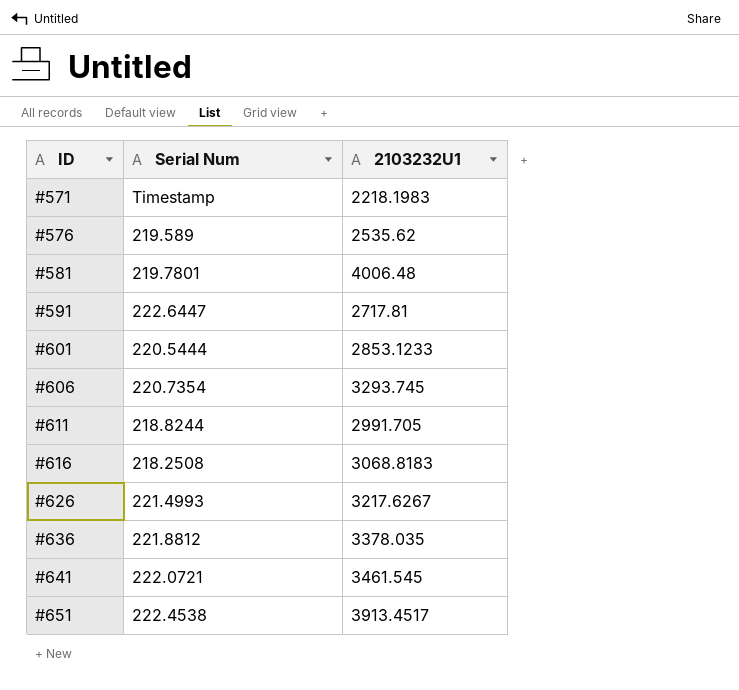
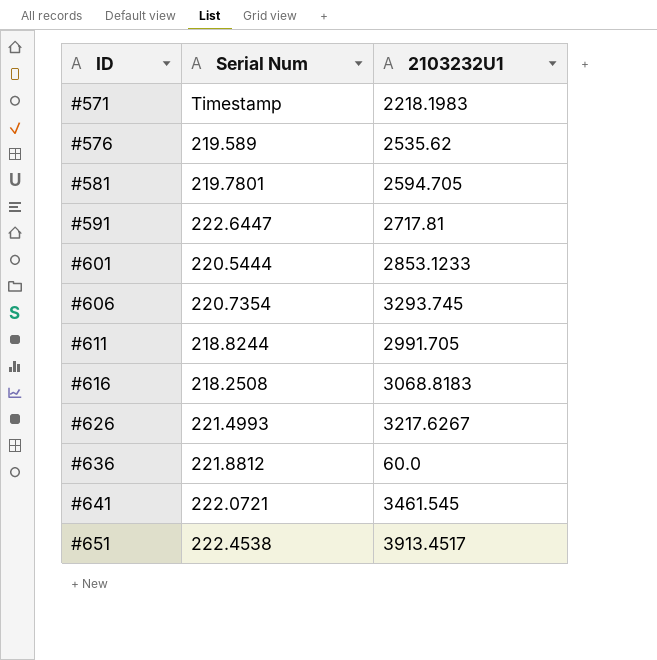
#581 | 2103232U1: 4006.48 -> 2594.705
#636 | 2103232U1: 3378.035 -> 60.0

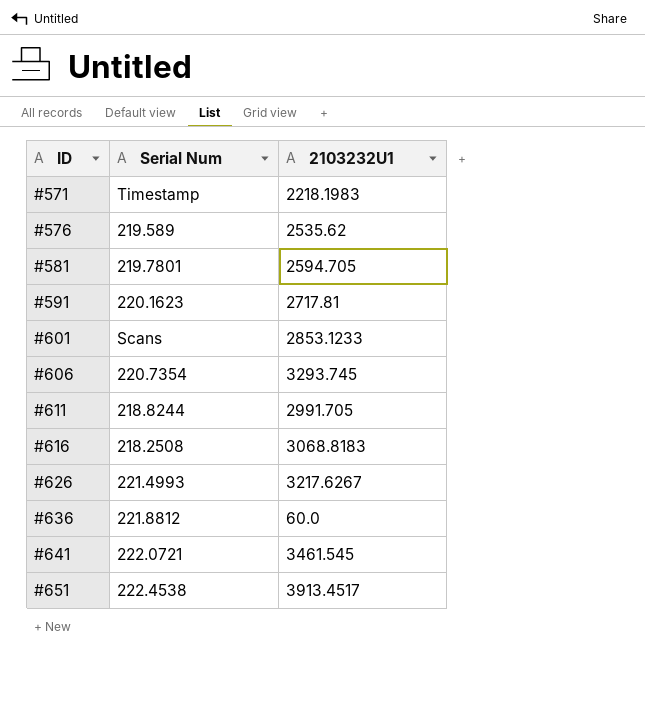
#591 | Serial Num: 222.6447 -> 220.1623
#601 | Serial Num: 220.5444 -> Scans

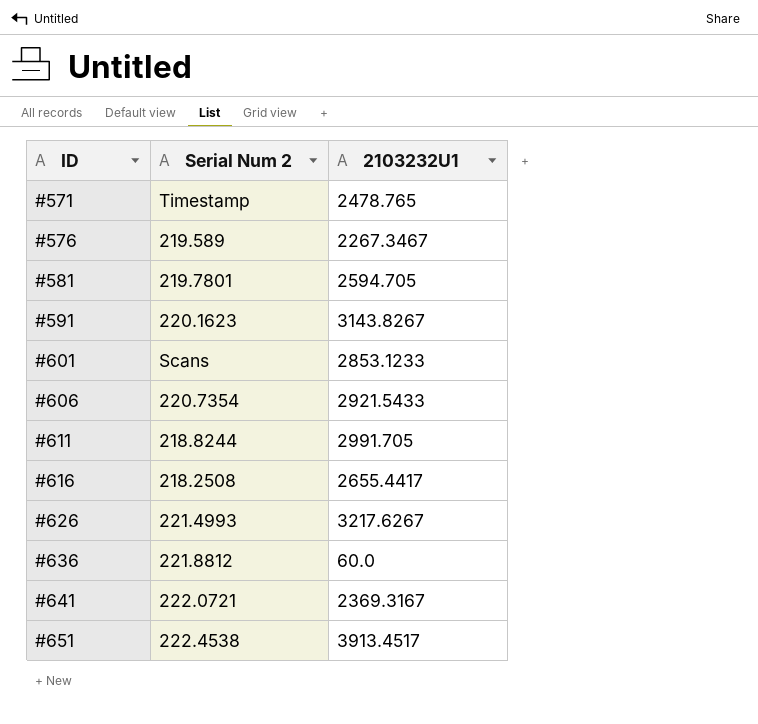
column name: Serial Num -> Serial Num 2
#571 | 2103232U1: 2218.1983 -> 2478.765
#576 | 2103232U1: 2535.62 -> 2267.3467
#591 | 2103232U1: 2717.81 -> 3143.8267
#606 | 2103232U1: 3293.745 -> 2921.5433
#616 | 2103232U1: 3068.8183 -> 2655.4417
#641 | 2103232U1: 3461.545 -> 2369.3167

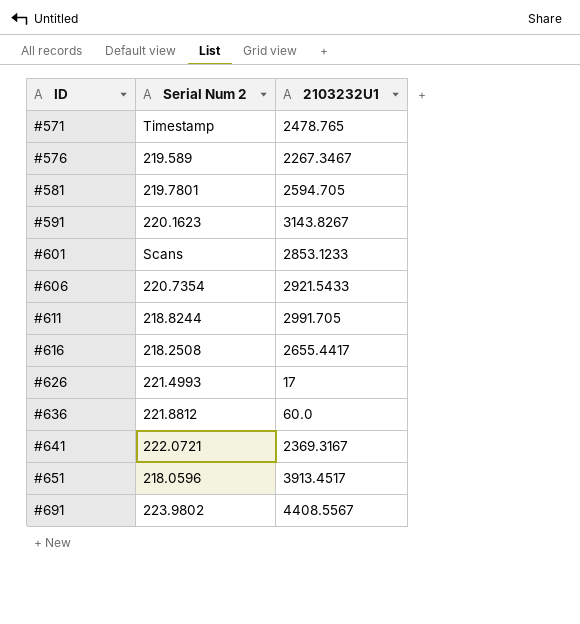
#626 | 2103232U1: 3217.6267 -> 17
#651 | Serial Num 2: 222.4538 -> 218.0596
row #691: none -> 223.9802 | 4408.5567

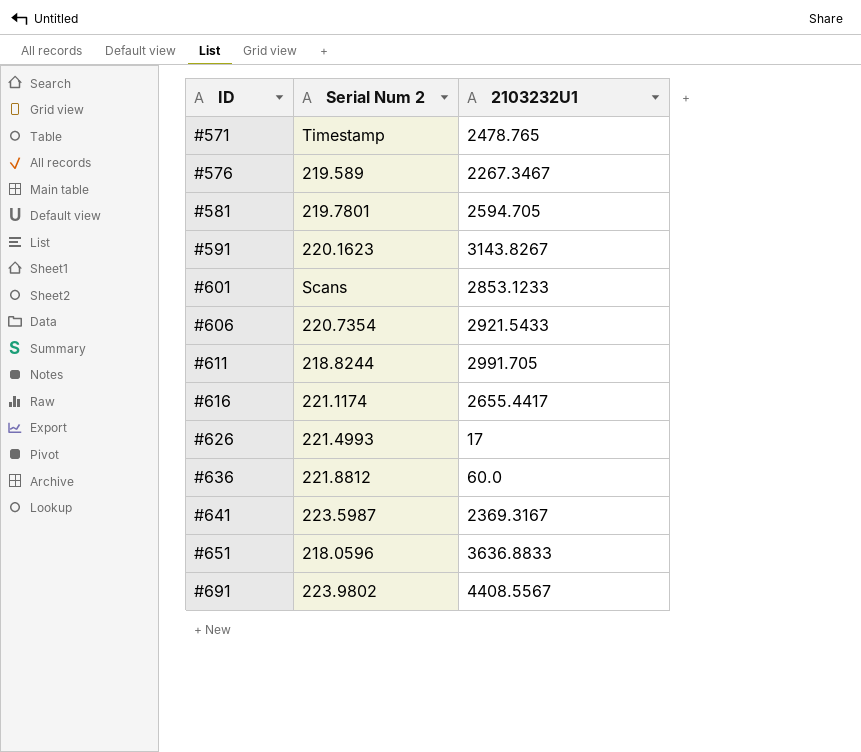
#616 | Serial Num 2: 218.2508 -> 221.1174
#641 | Serial Num 2: 222.0721 -> 223.5987
#651 | 2103232U1: 3913.4517 -> 3636.8833

